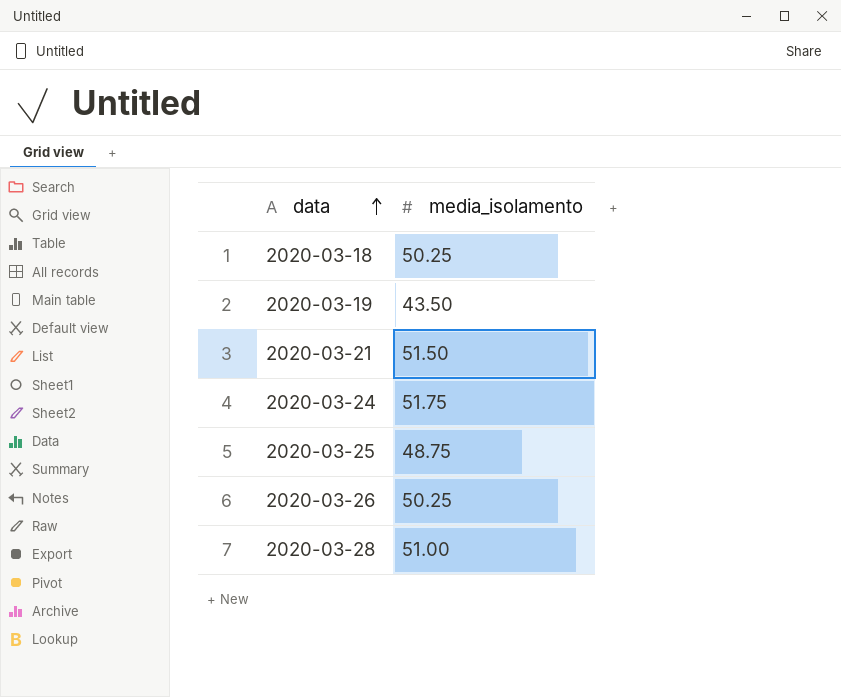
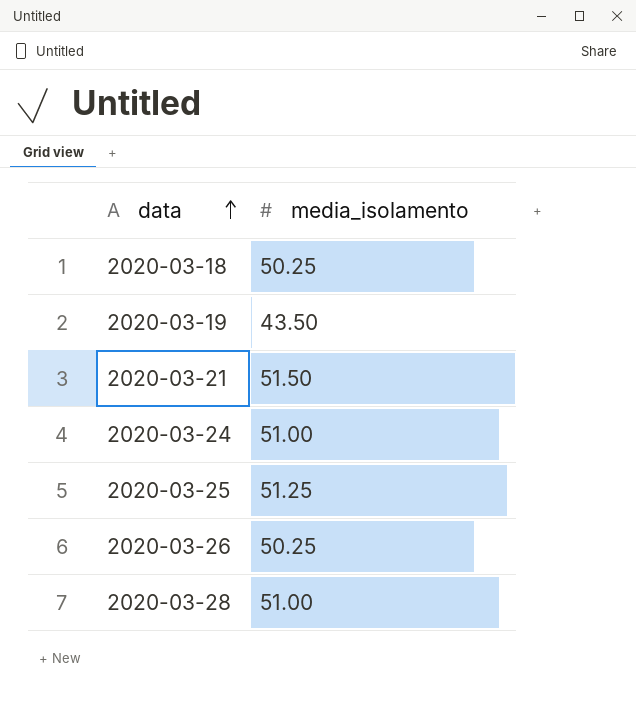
2020-03-24 | media_isolamento: 51.75 -> 51.00
2020-03-25 | media_isolamento: 48.75 -> 51.25

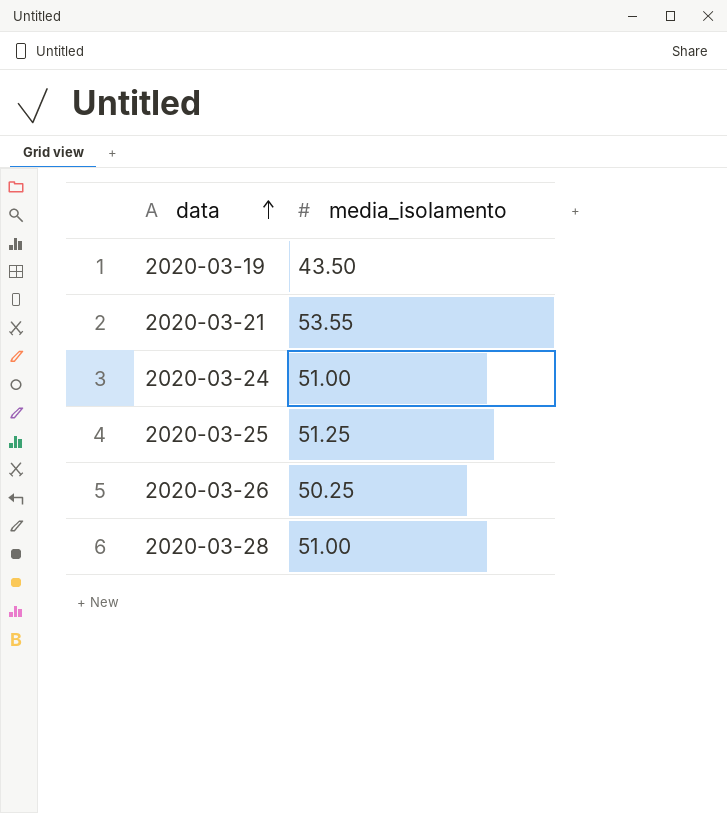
row 2020-03-18: 50.25 -> none
2020-03-21 | media_isolamento: 51.50 -> 53.55

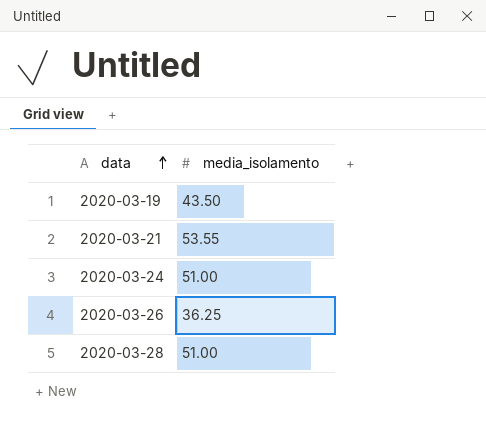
row 2020-03-25: 51.25 -> none
2020-03-26 | media_isolamento: 50.25 -> 36.25

